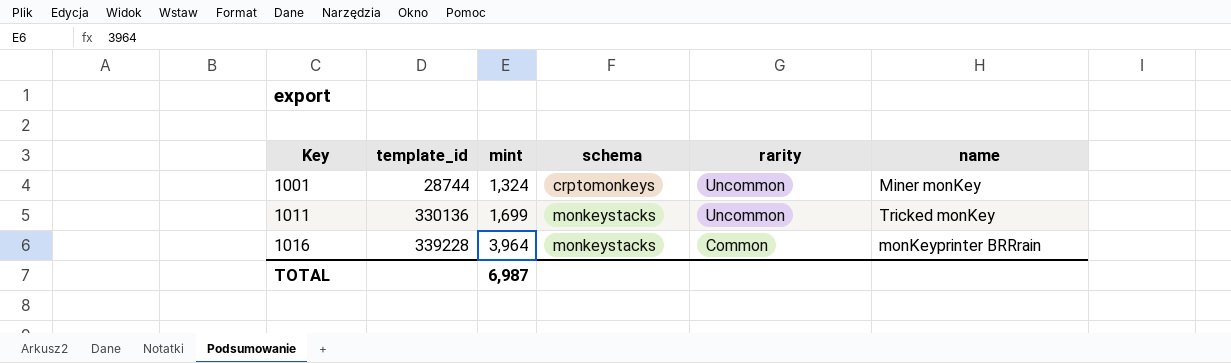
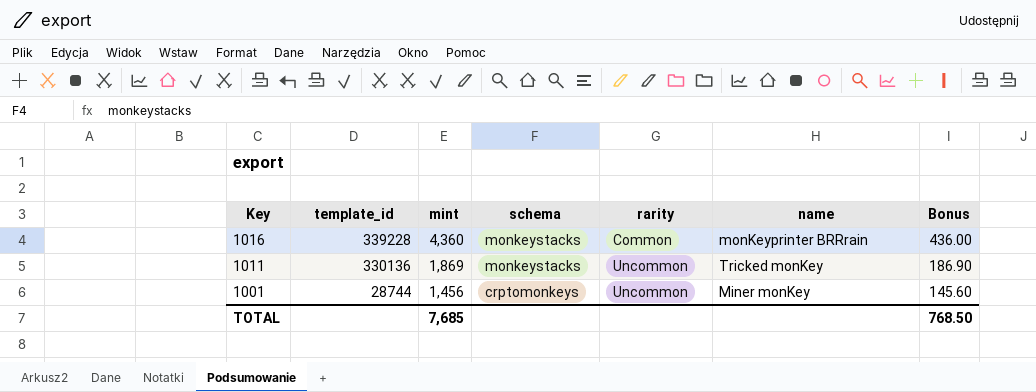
row order: Key ascending -> Key descending
column Bonus | formula: none -> [mint] * 0.1
1016 | mint: 3,964 -> 4,360
1011 | mint: 1,699 -> 1,869
1001 | mint: 1,324 -> 1,456
TOTAL | mint: 6,987 -> 7,685

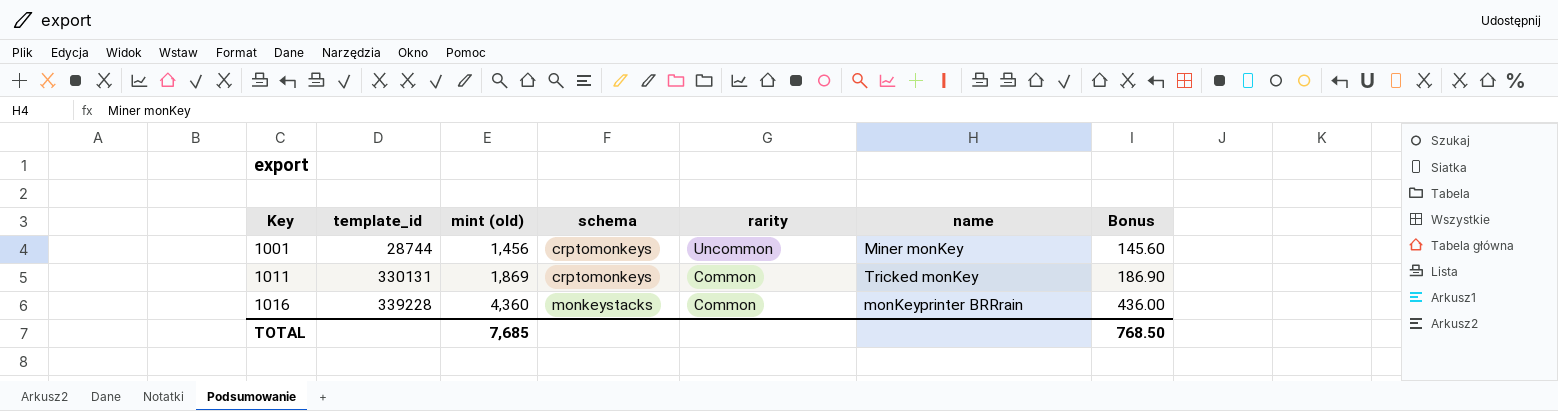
row order: Key descending -> Key ascending
column name: mint -> mint (old)
1011 | template_id: 330136 -> 330131
1011 | schema: monkeystacks -> crptomonkeys
1011 | rarity: Uncommon -> Common

